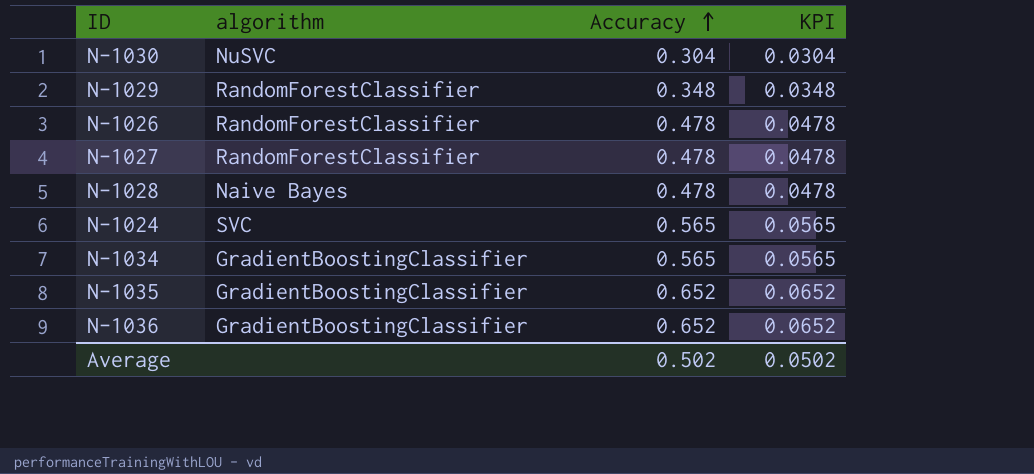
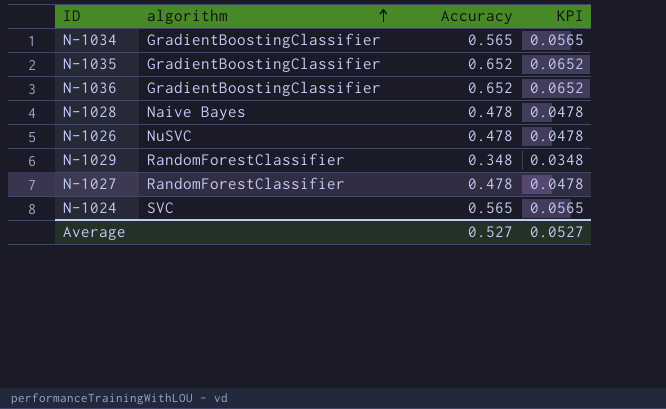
row order: Accuracy ascending -> algorithm ascending
row N-1030: NuSVC | 0.304 | 0.0304 -> none
N-1026 | algorithm: RandomForestClassifier -> NuSVC
Average | Accuracy: 0.502 -> 0.527
Average | KPI: 0.0502 -> 0.0527

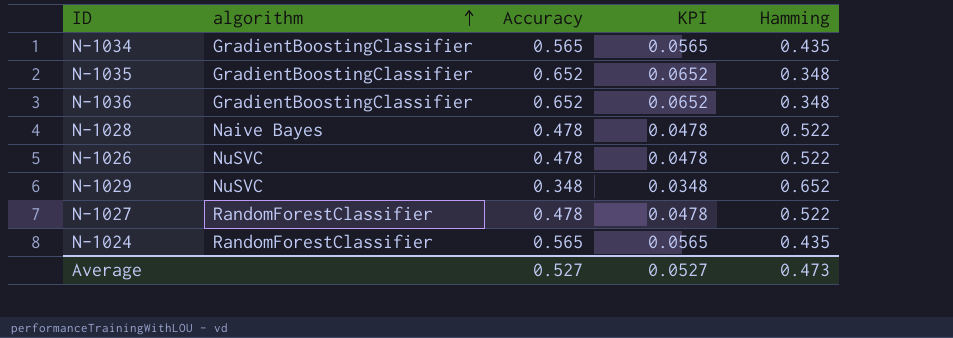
column Hamming | position: none -> 5
N-1029 | algorithm: RandomForestClassifier -> NuSVC
N-1024 | algorithm: SVC -> RandomForestClassifier

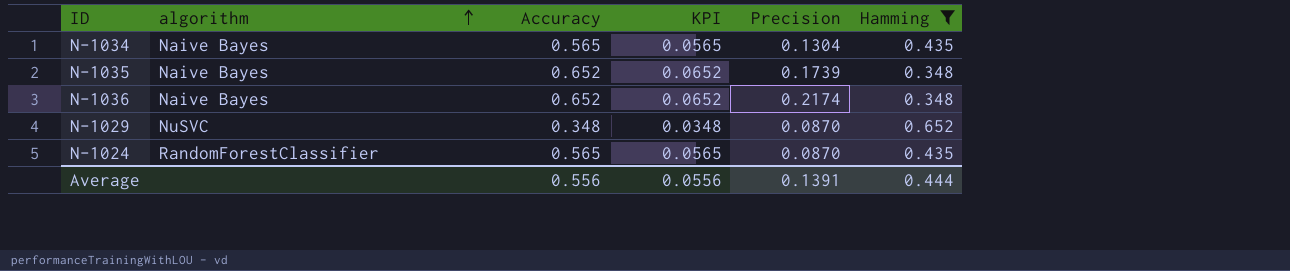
filter: none -> Hamming != 0.522
column Precision | position: none -> 5
N-1034 | algorithm: GradientBoostingClassifier -> Naive Bayes
N-1035 | algorithm: GradientBoostingClassifier -> Naive Bayes
N-1036 | algorithm: GradientBoostingClassifier -> Naive Bayes
Average | Accuracy: 0.527 -> 0.556
Average | KPI: 0.0527 -> 0.0556
Average | Hamming: 0.473 -> 0.444

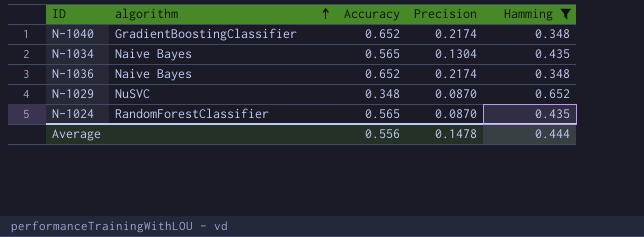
column KPI | formula: [Accuracy] * 0.1 -> none
row N-1035: Naive Bayes | 0.652 | 0.0652 | 0.1739 | 0.348 -> none
row N-1040: none -> GradientBoostingClassifier | 0.652 | 0.2174 | 0.348
Average | Precision: 0.1391 -> 0.1478

